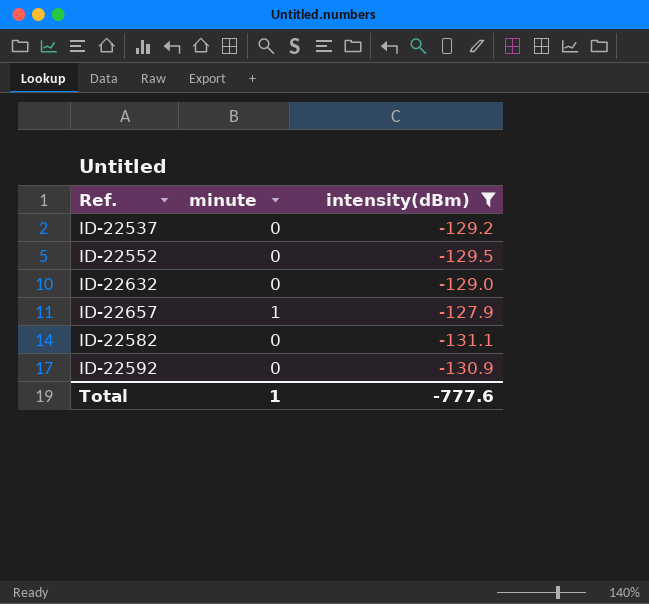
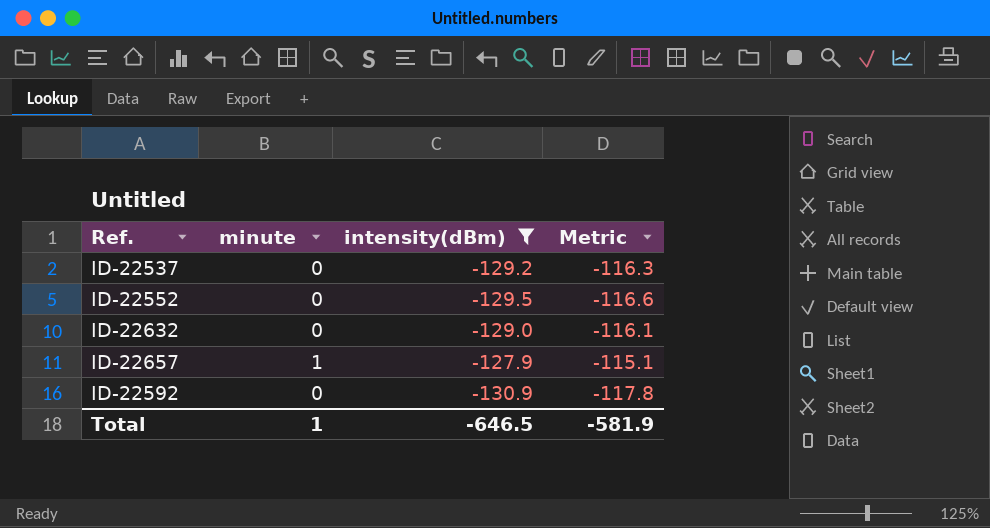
column Metric | formula: none -> [intensity(dBm)] * 0.9
row ID-22582: 0 | -131.1 -> none
Total | intensity(dBm): -777.6 -> -646.5

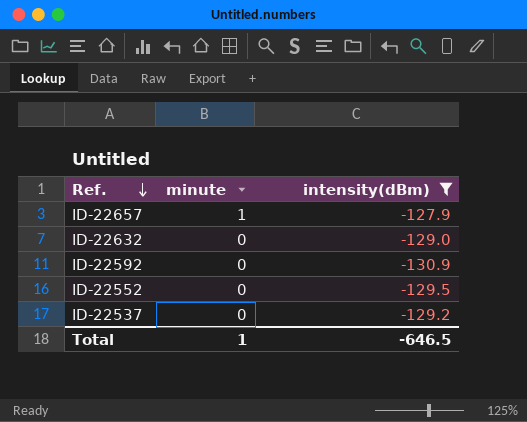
row order: none -> Ref. descending
column Metric | formula: [intensity(dBm)] * 0.9 -> none

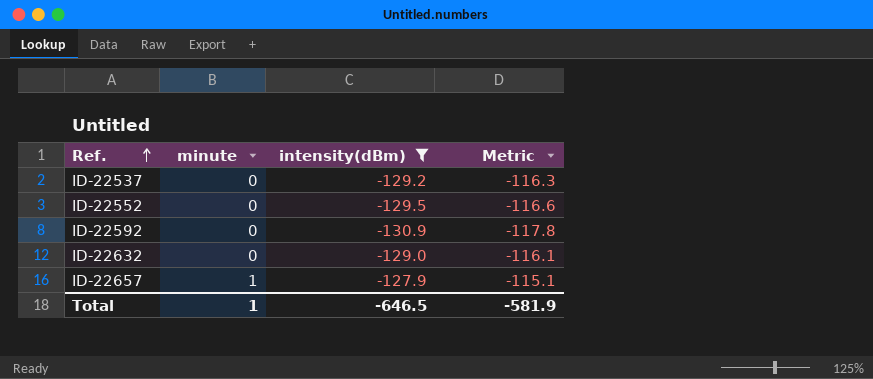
row order: Ref. descending -> Ref. ascending
column Metric | formula: none -> [intensity(dBm)] * 0.9

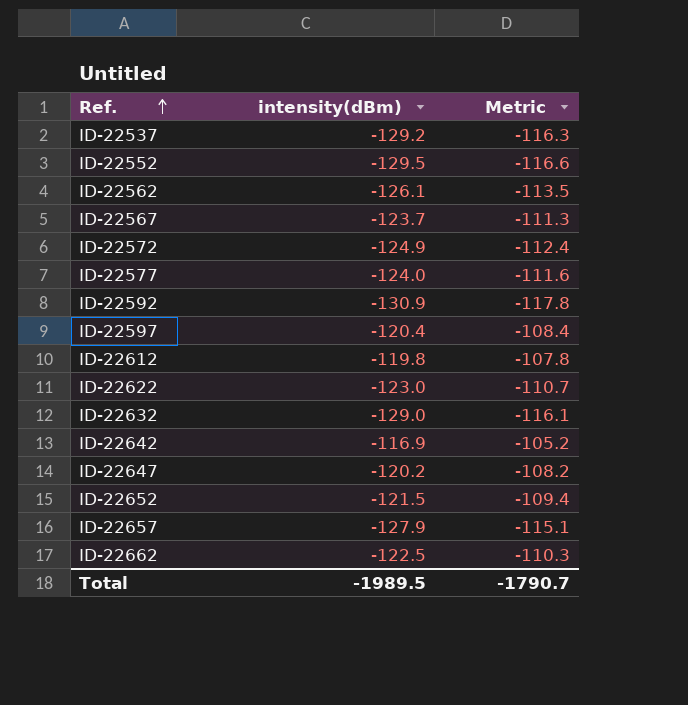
filter: intensity(dBm) <= -127.9 -> none
column minute | position: 2 -> none
Total | intensity(dBm): -646.5 -> -1989.5
Total | Metric: -581.9 -> -1790.7

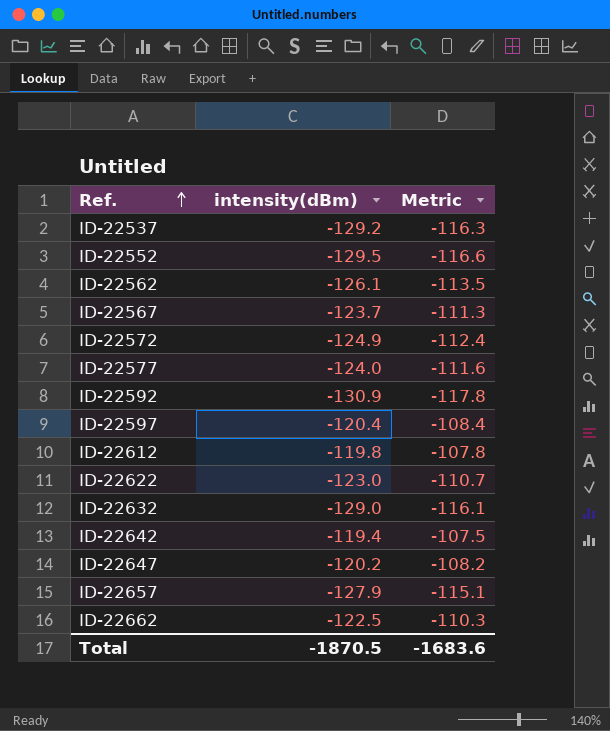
row ID-22652: -121.5 | -109.4 -> none
ID-22642 | intensity(dBm): -116.9 -> -119.4
ID-22642 | Metric: -105.2 -> -107.5
Total | intensity(dBm): -1989.5 -> -1870.5
Total | Metric: -1790.7 -> -1683.6

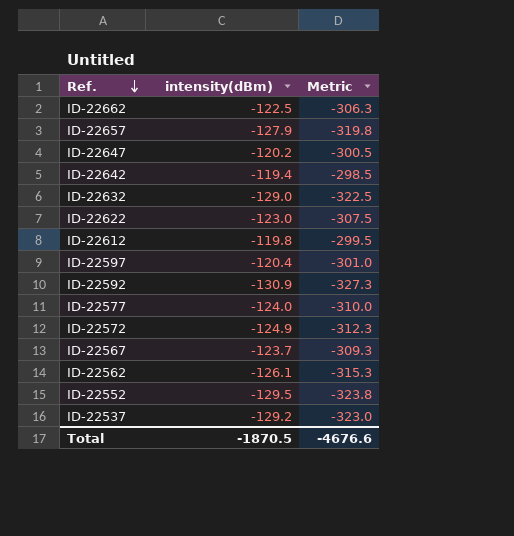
row order: Ref. ascending -> Ref. descending
column Metric | formula: [intensity(dBm)] * 0.9 -> [intensity(dBm)] * 2.5
Total | Metric: -1683.6 -> -4676.6

